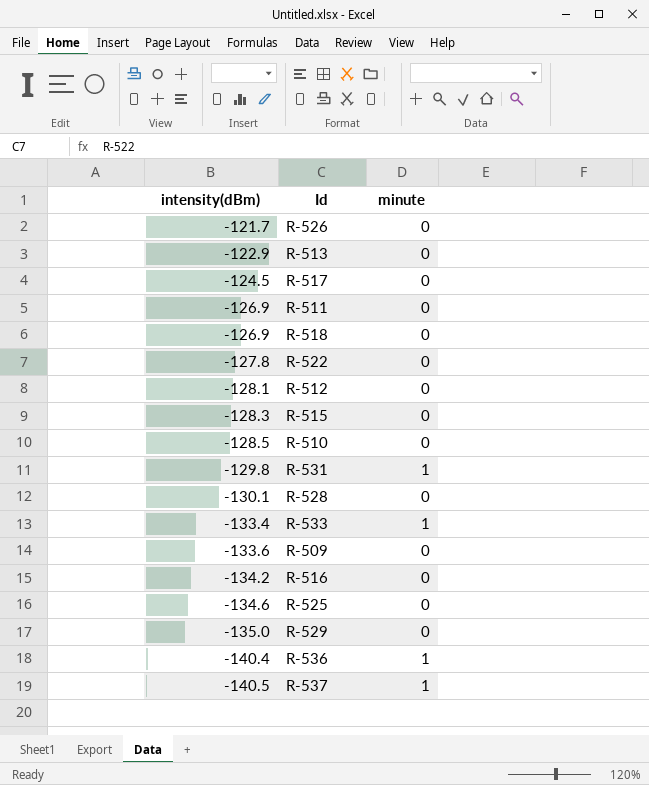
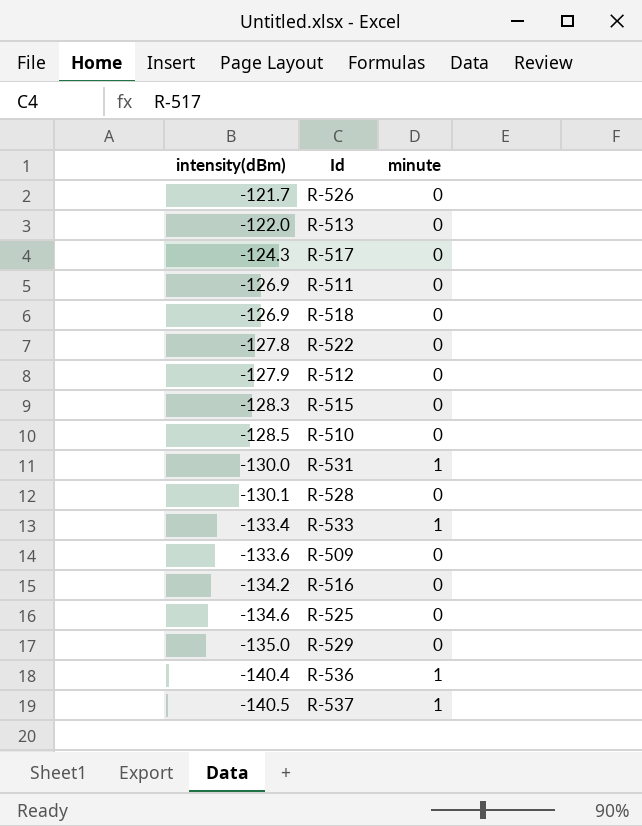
R-513 | intensity(dBm): -122.9 -> -122.0
R-517 | intensity(dBm): -124.5 -> -124.3
R-512 | intensity(dBm): -128.1 -> -127.9
R-531 | intensity(dBm): -129.8 -> -130.0

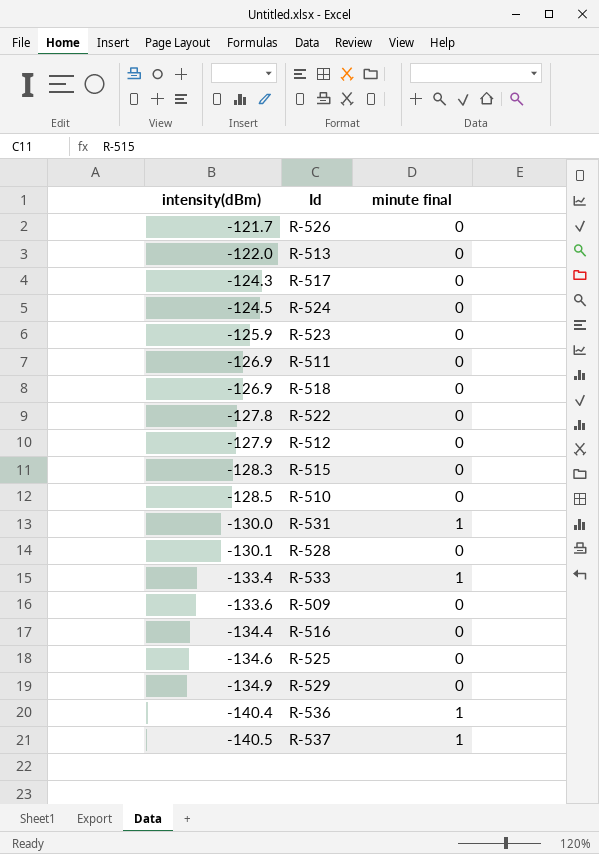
column name: minute -> minute final
row R-524: none -> -124.5 | 0
row R-523: none -> -125.9 | 0
R-516 | intensity(dBm): -134.2 -> -134.4
R-529 | intensity(dBm): -135.0 -> -134.9

